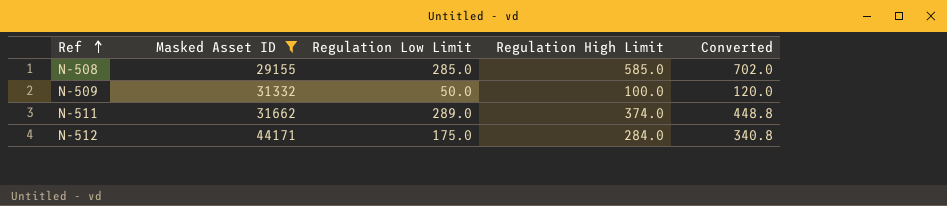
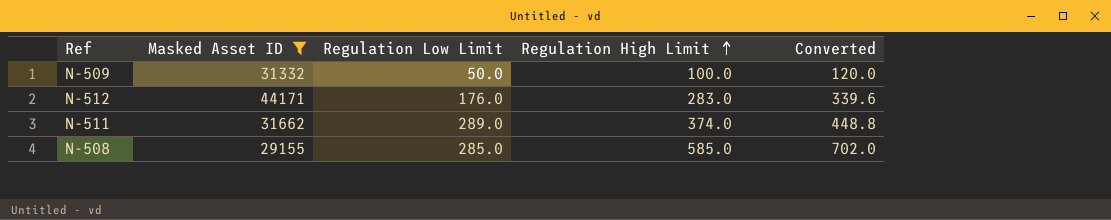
row order: Ref ascending -> Regulation High Limit ascending
N-512 | Regulation Low Limit: 175.0 -> 176.0
N-512 | Regulation High Limit: 284.0 -> 283.0
N-512 | Converted: 340.8 -> 339.6

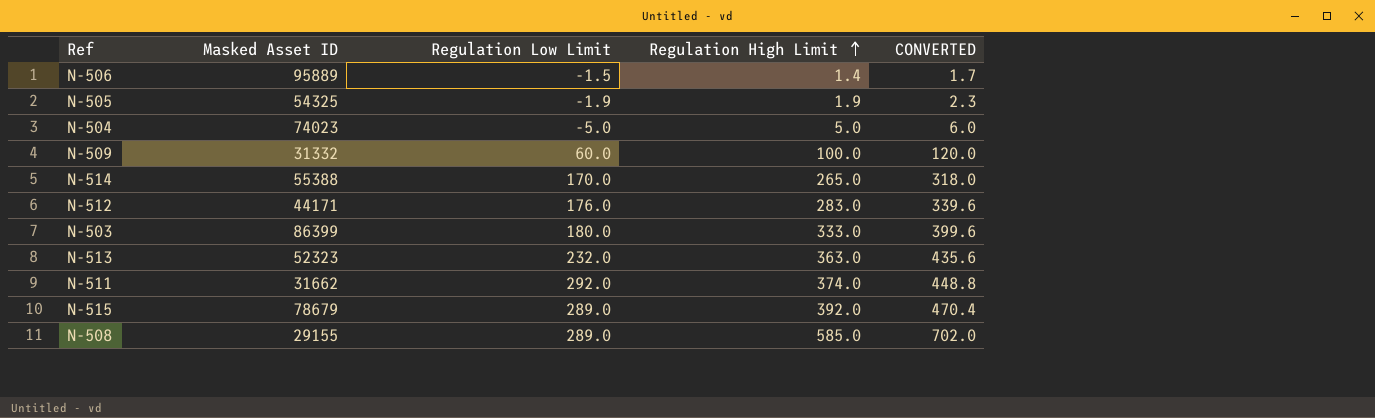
filter: Masked Asset ID <= 44171 -> none
column name: Converted -> CONVERTED
N-509 | Regulation Low Limit: 50.0 -> 60.0
N-511 | Regulation Low Limit: 289.0 -> 292.0
N-508 | Regulation Low Limit: 285.0 -> 289.0

